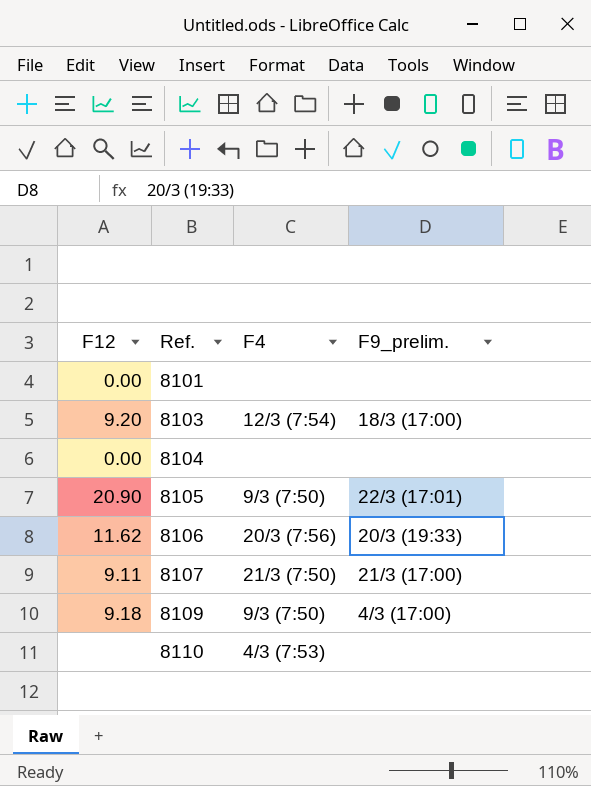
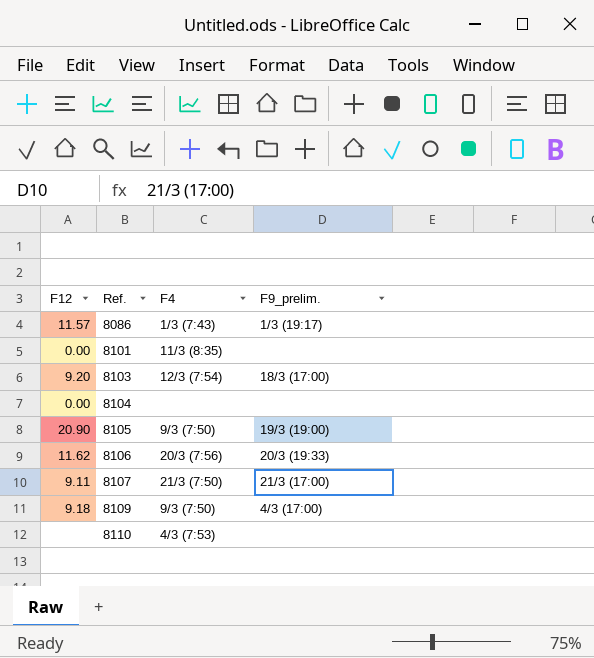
row 8086: none -> 11.57 | 1/3 (7:43) | 1/3 (19:17)
8101 | F4: none -> 11/3 (8:35)
8105 | F9_prelim.: 22/3 (17:01) -> 19/3 (19:00)

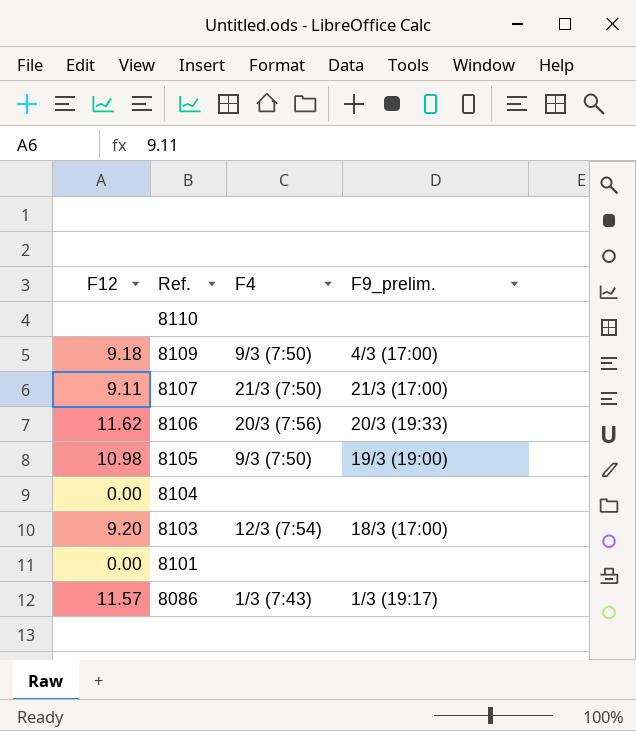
row order: Ref. ascending -> Ref. descending
8110 | F4: 4/3 (7:53) -> none
8105 | F12: 20.90 -> 10.98
8101 | F4: 11/3 (8:35) -> none

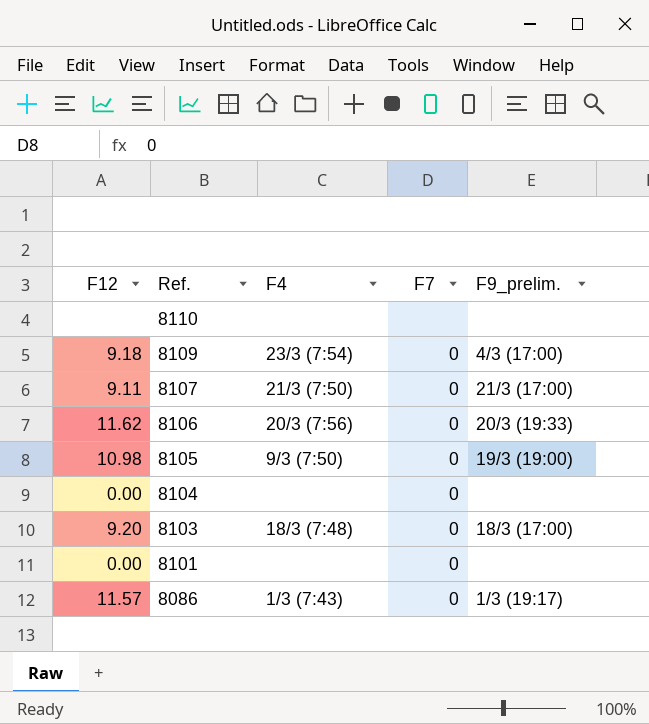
column F7 | position: none -> 4
8109 | F4: 9/3 (7:50) -> 23/3 (7:54)
8103 | F4: 12/3 (7:54) -> 18/3 (7:48)

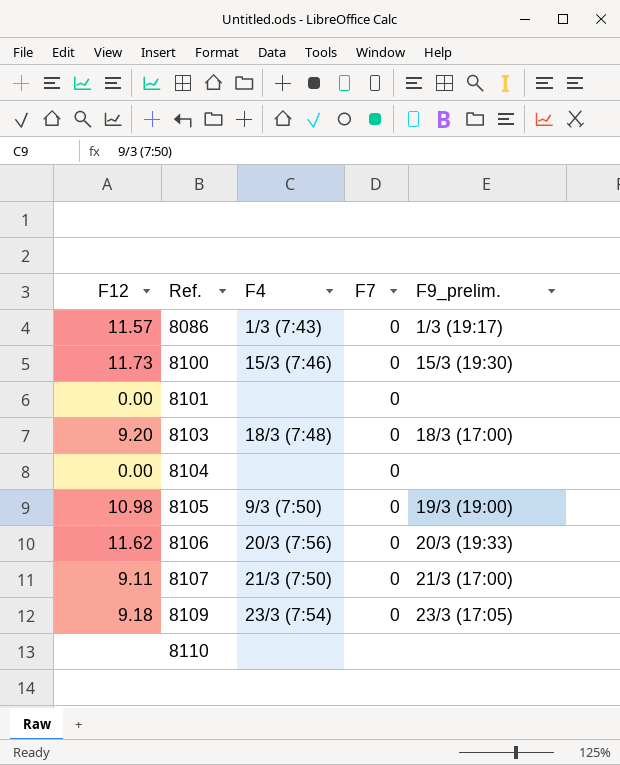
row order: Ref. descending -> Ref. ascending
row 8100: none -> 11.73 | 15/3 (7:46) | 0 | 15/3 (19:30)
8109 | F9_prelim.: 4/3 (17:00) -> 23/3 (17:05)

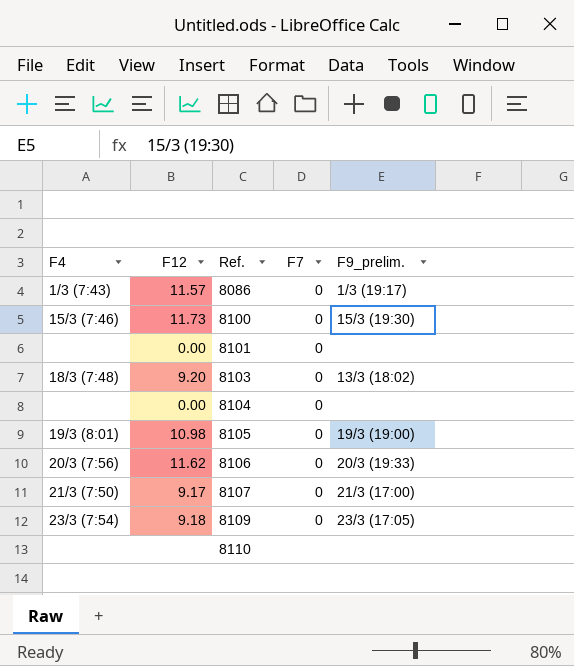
column F4 | position: 3 -> 1
8103 | F9_prelim.: 18/3 (17:00) -> 13/3 (18:02)
8105 | F4: 9/3 (7:50) -> 19/3 (8:01)
8107 | F12: 9.11 -> 9.17

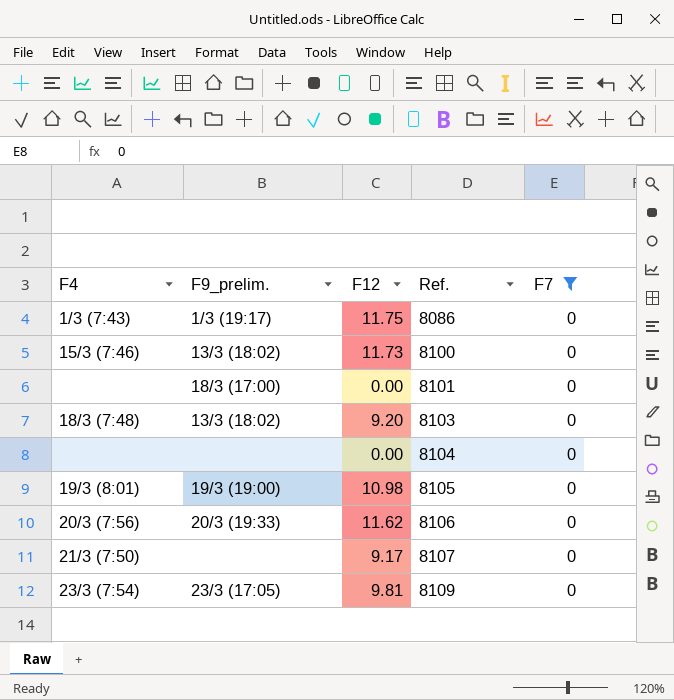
filter: none -> F7 = 0
column F9_prelim. | position: 5 -> 2
8086 | F12: 11.57 -> 11.75
8100 | F9_prelim.: 15/3 (19:30) -> 13/3 (18:02)
8101 | F9_prelim.: none -> 18/3 (17:00)
8107 | F9_prelim.: 21/3 (17:00) -> none
8109 | F12: 9.18 -> 9.81

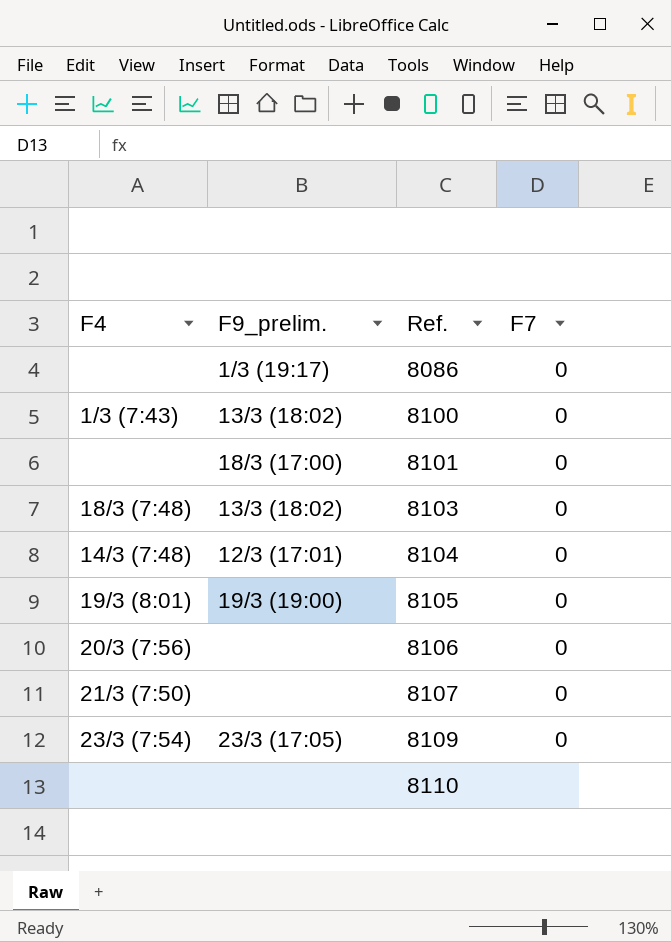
filter: F7 = 0 -> none
column F12 | position: 3 -> none
8086 | F4: 1/3 (7:43) -> none
8100 | F4: 15/3 (7:46) -> 1/3 (7:43)
8104 | F4: none -> 14/3 (7:48)
8104 | F9_prelim.: none -> 12/3 (17:01)
8106 | F9_prelim.: 20/3 (19:33) -> none

